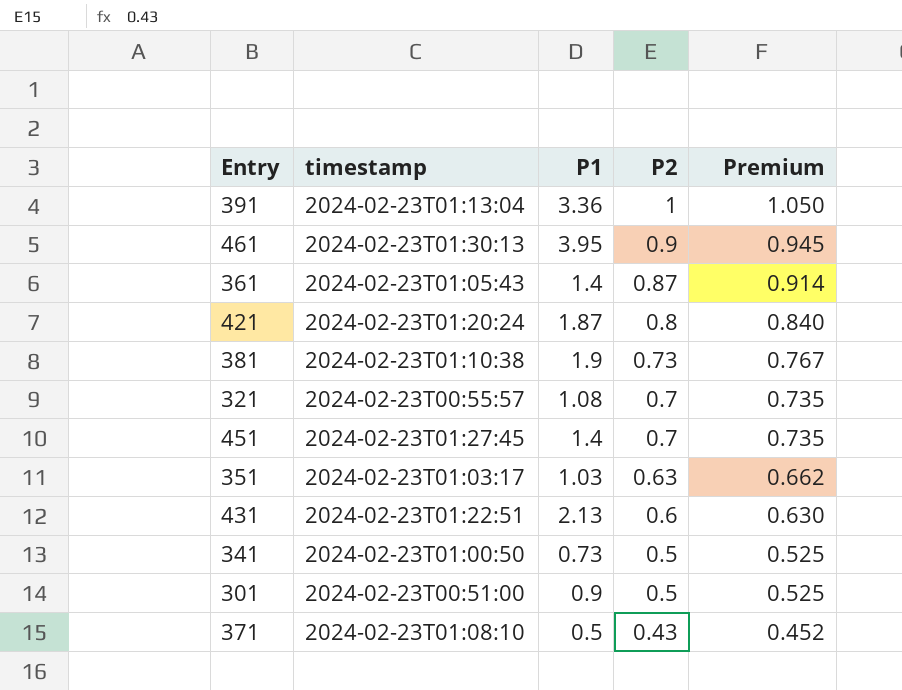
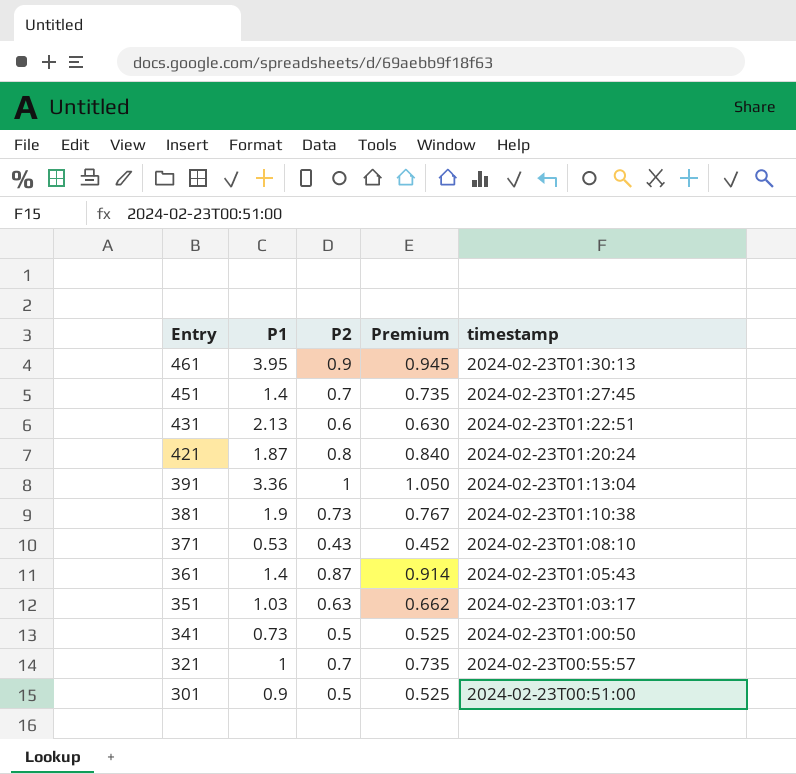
row order: P2 descending -> Entry descending
column timestamp | position: 2 -> 5
371 | P1: 0.5 -> 0.53
321 | P1: 1.08 -> 1

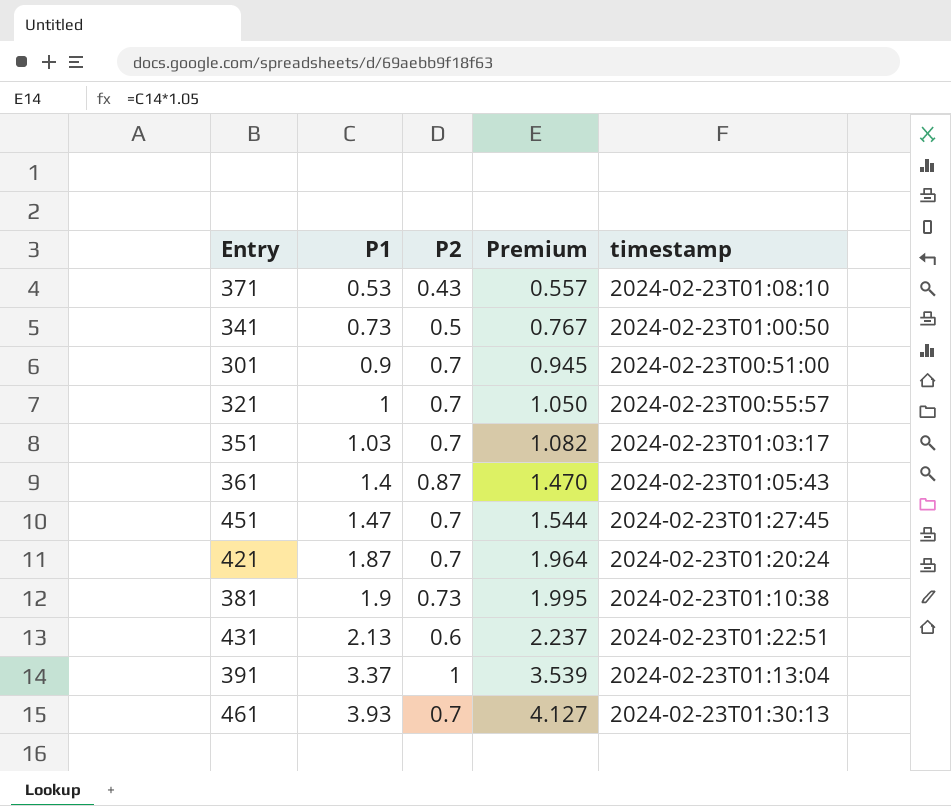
row order: Entry descending -> P1 ascending
column Premium | formula: [P2] * 1.05 -> [P1] * 1.05
301 | P2: 0.5 -> 0.7
351 | P2: 0.63 -> 0.7
451 | P1: 1.4 -> 1.47
421 | P2: 0.8 -> 0.7
391 | P1: 3.36 -> 3.37
461 | P1: 3.95 -> 3.93
461 | P2: 0.9 -> 0.7

